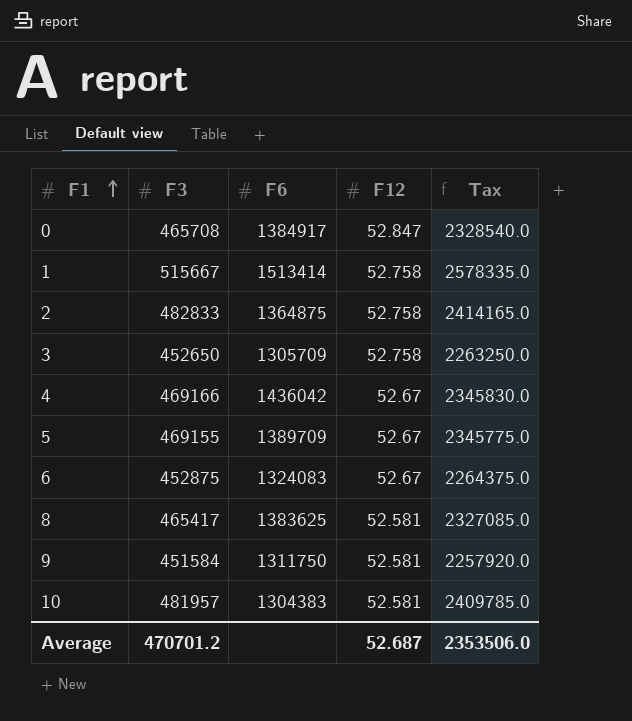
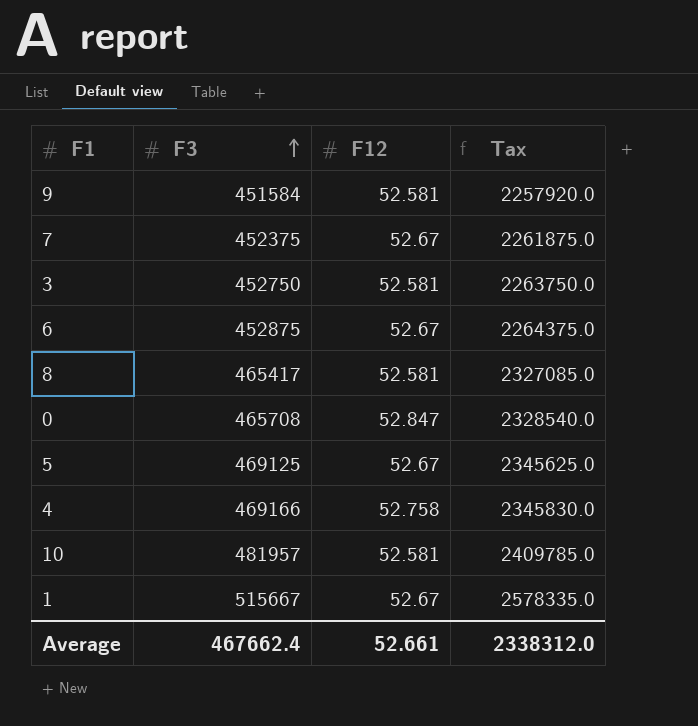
row order: F1 ascending -> F3 ascending
column F6 | position: 3 -> none
row 2: 482833 | 1364875 | 52.758 | 2414165.0 -> none
row 7: none -> 452375 | 52.67 | 2261875.0
3 | F3: 452650 -> 452750
3 | F12: 52.758 -> 52.581
3 | Tax: 2263250.0 -> 2263750.0
5 | F3: 469155 -> 469125
5 | Tax: 2345775.0 -> 2345625.0
4 | F12: 52.67 -> 52.758
1 | F12: 52.758 -> 52.67
Average | F3: 470701.2 -> 467662.4
Average | F12: 52.687 -> 52.661
Average | Tax: 2353506.0 -> 2338312.0

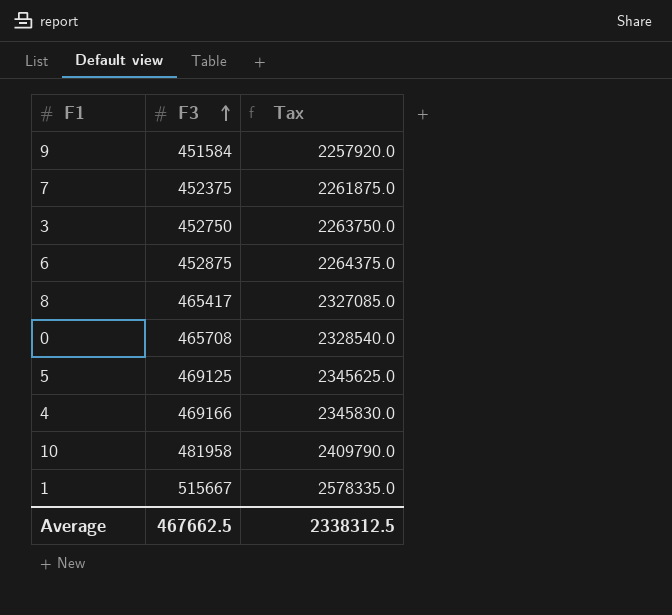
column F12 | position: 3 -> none
10 | F3: 481957 -> 481958
10 | Tax: 2409785.0 -> 2409790.0
Average | F3: 467662.4 -> 467662.5
Average | Tax: 2338312.0 -> 2338312.5

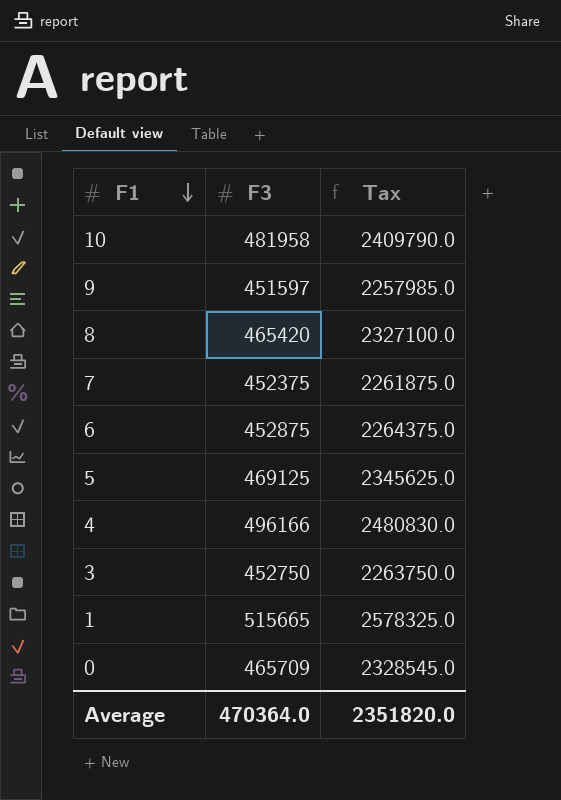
row order: F3 ascending -> F1 descending
9 | F3: 451584 -> 451597
9 | Tax: 2257920.0 -> 2257985.0
8 | F3: 465417 -> 465420
8 | Tax: 2327085.0 -> 2327100.0
4 | F3: 469166 -> 496166
4 | Tax: 2345830.0 -> 2480830.0
1 | F3: 515667 -> 515665
1 | Tax: 2578335.0 -> 2578325.0
0 | F3: 465708 -> 465709
0 | Tax: 2328540.0 -> 2328545.0
Average | F3: 467662.5 -> 470364.0
Average | Tax: 2338312.5 -> 2351820.0

